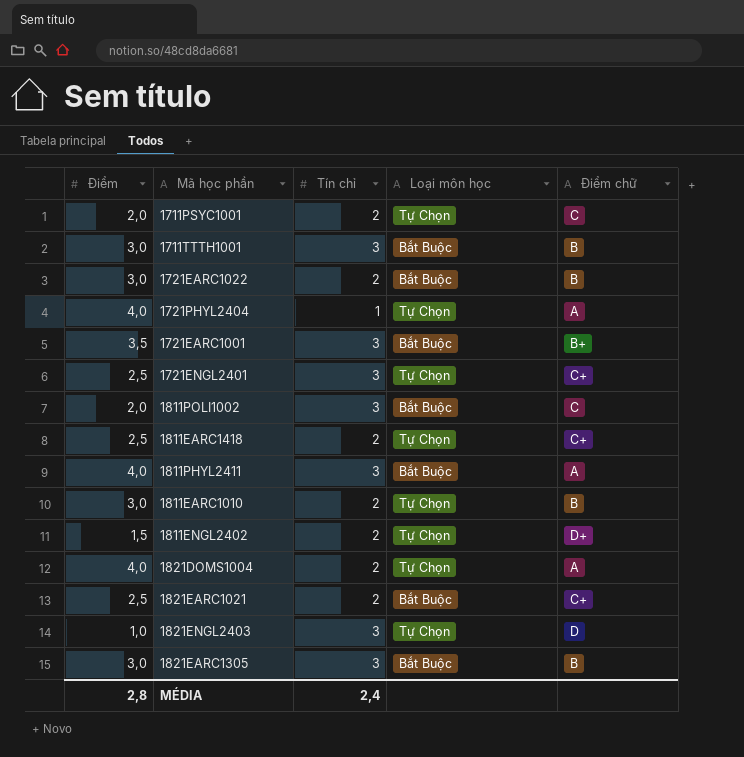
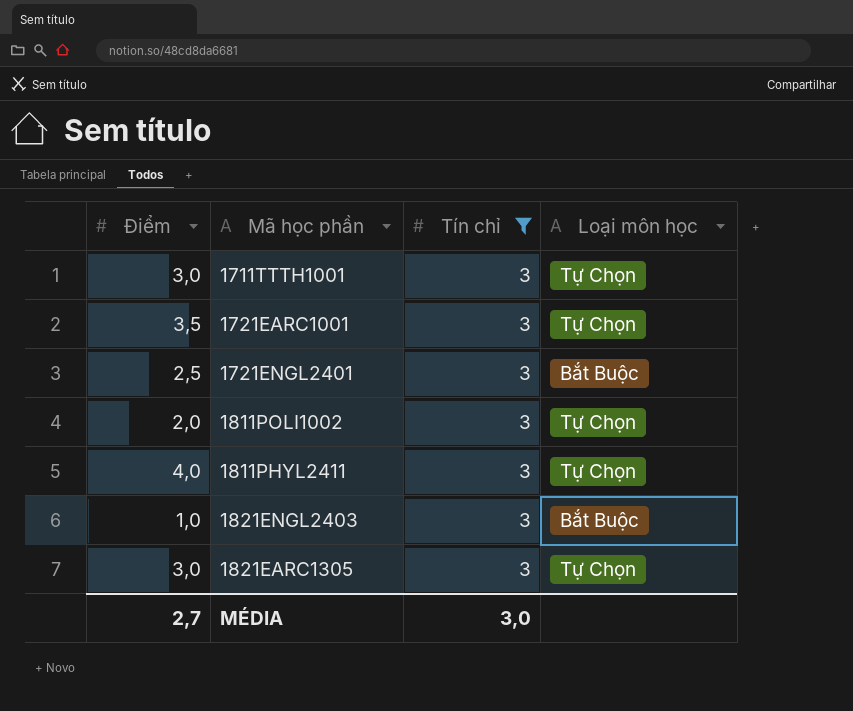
filter: none -> Tín chỉ = 3
column Điểm chữ | position: 5 -> none
1711TTTH1001 | Loại môn học: Bắt Buộc -> Tự Chọn
1721EARC1001 | Loại môn học: Bắt Buộc -> Tự Chọn
1721ENGL2401 | Loại môn học: Tự Chọn -> Bắt Buộc
1811POLI1002 | Loại môn học: Bắt Buộc -> Tự Chọn
1811PHYL2411 | Loại môn học: Bắt Buộc -> Tự Chọn
1821ENGL2403 | Loại môn học: Tự Chọn -> Bắt Buộc
1821EARC1305 | Loại môn học: Bắt Buộc -> Tự Chọn
MÉDIA | Điểm: 2,8 -> 2,7
MÉDIA | Tín chỉ: 2,4 -> 3,0

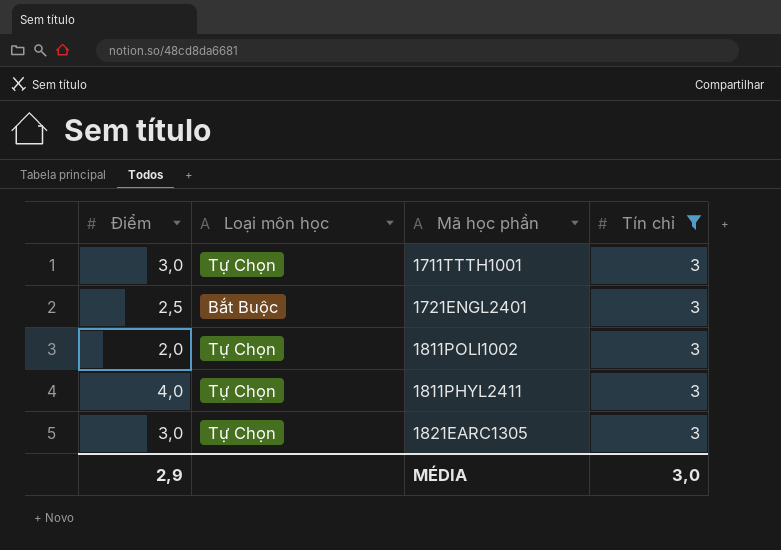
column Loại môn học | position: 4 -> 2
row 1721EARC1001: 3,5 | 3 | Tự Chọn -> none
row 1821ENGL2403: 1,0 | 3 | Bắt Buộc -> none
MÉDIA | Điểm: 2,7 -> 2,9

